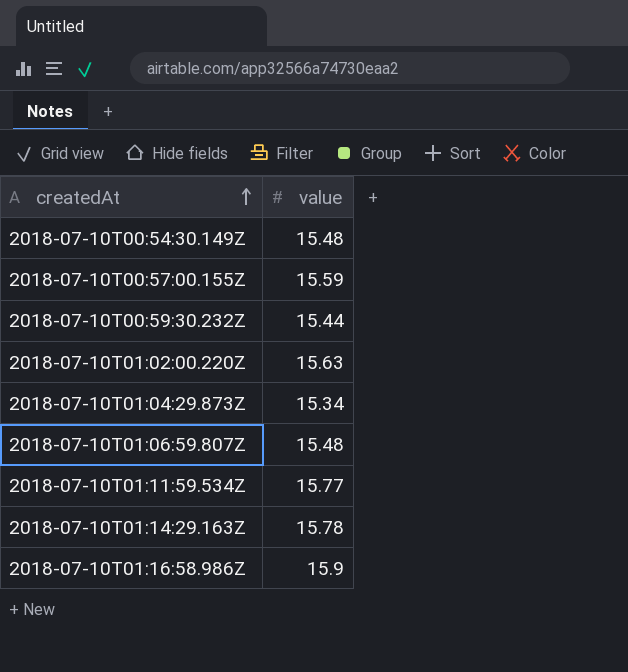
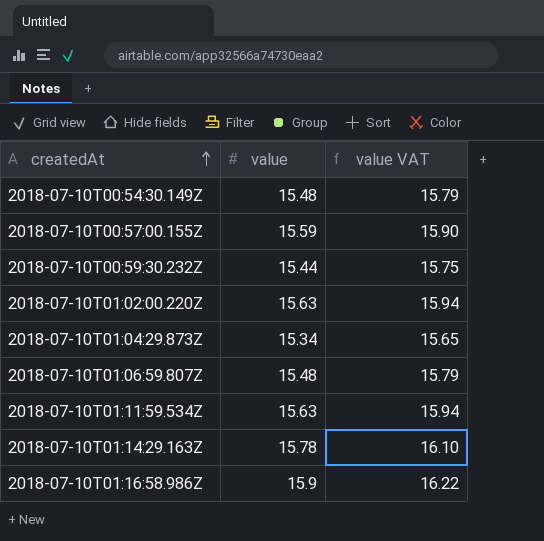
column value VAT | formula: none -> [value] * 1.02
2018-07-10T01:11:59.534Z | value: 15.77 -> 15.63

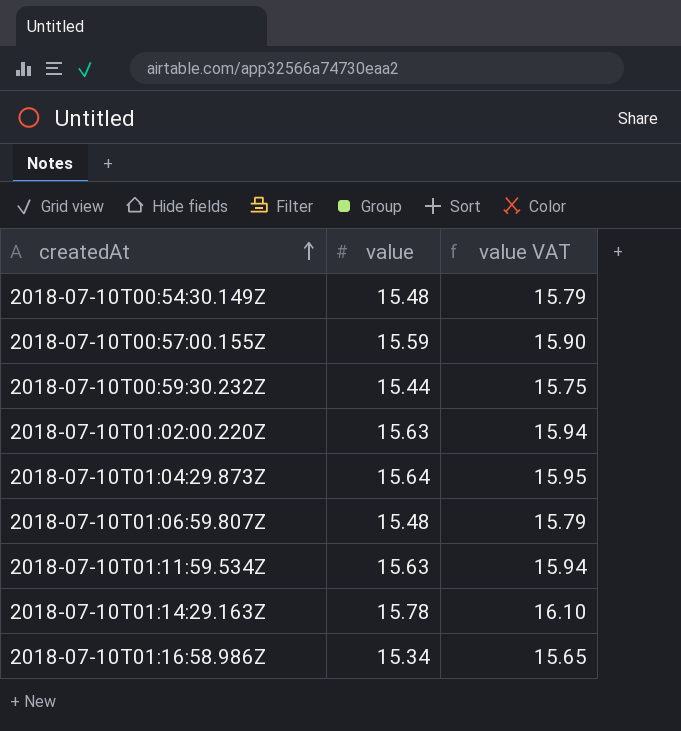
2018-07-10T01:04:29.873Z | value: 15.34 -> 15.64
2018-07-10T01:04:29.873Z | value VAT: 15.65 -> 15.95
2018-07-10T01:16:58.986Z | value: 15.9 -> 15.34
2018-07-10T01:16:58.986Z | value VAT: 16.22 -> 15.65

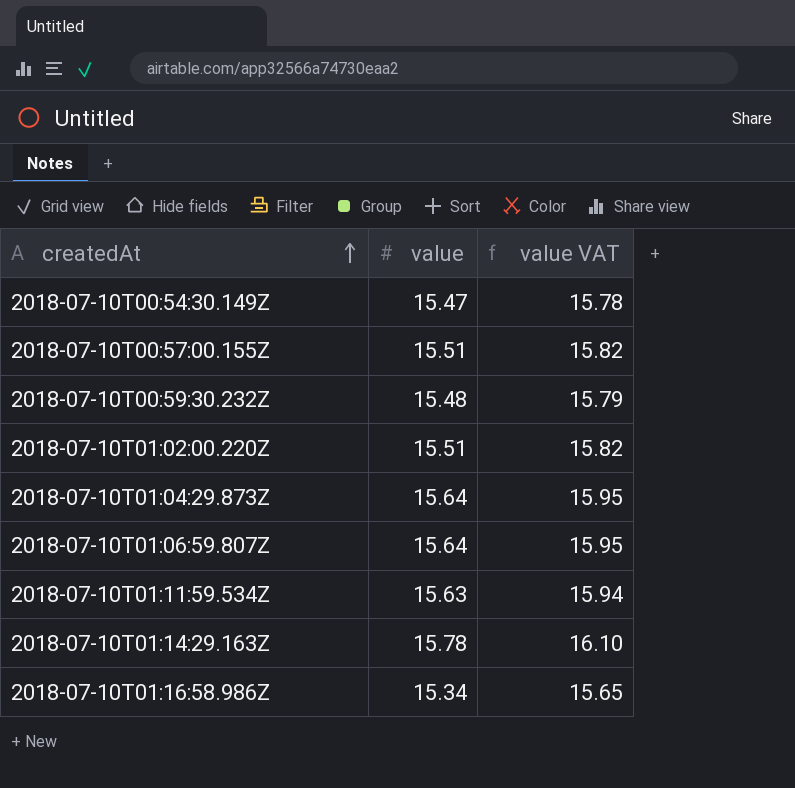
2018-07-10T00:54:30.149Z | value: 15.48 -> 15.47
2018-07-10T00:54:30.149Z | value VAT: 15.79 -> 15.78
2018-07-10T00:57:00.155Z | value: 15.59 -> 15.51
2018-07-10T00:57:00.155Z | value VAT: 15.90 -> 15.82
2018-07-10T00:59:30.232Z | value: 15.44 -> 15.48
2018-07-10T00:59:30.232Z | value VAT: 15.75 -> 15.79
2018-07-10T01:02:00.220Z | value: 15.63 -> 15.51
2018-07-10T01:02:00.220Z | value VAT: 15.94 -> 15.82
2018-07-10T01:06:59.807Z | value: 15.48 -> 15.64
2018-07-10T01:06:59.807Z | value VAT: 15.79 -> 15.95

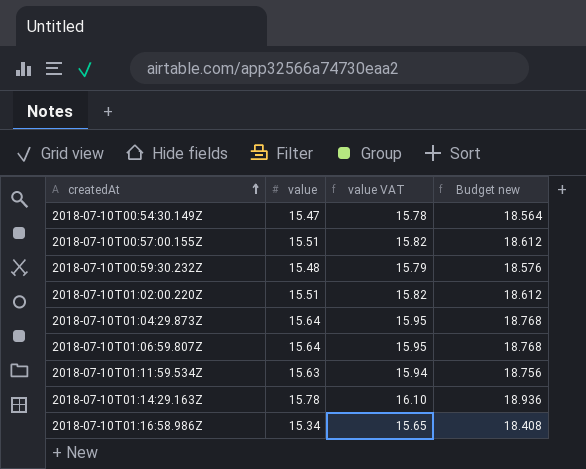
column Budget new | formula: none -> [value] * 1.2

